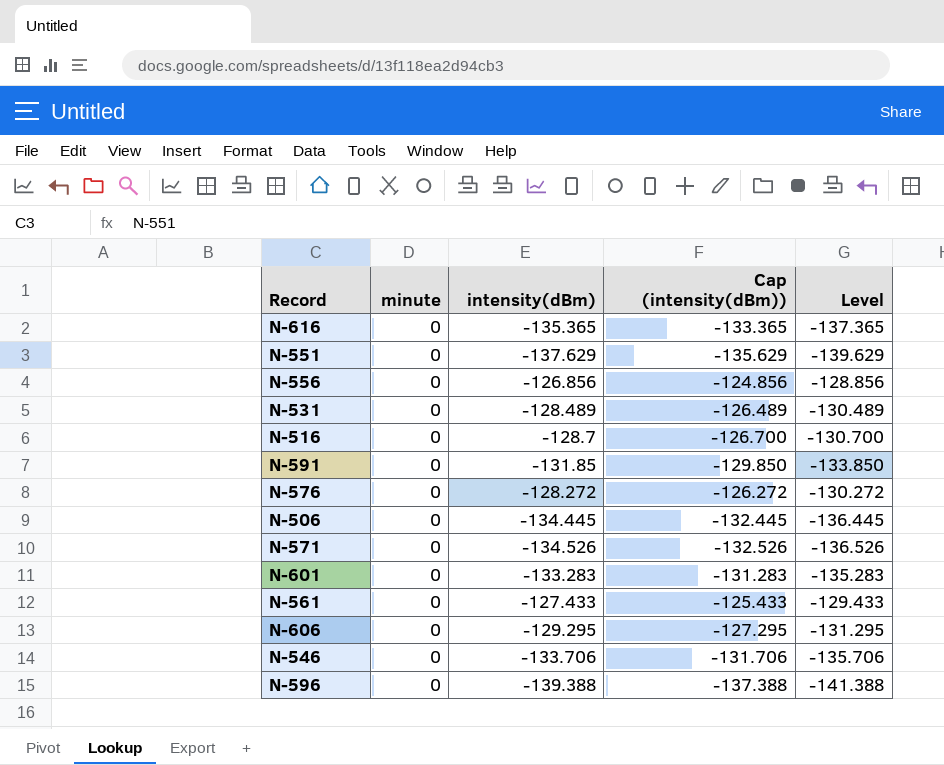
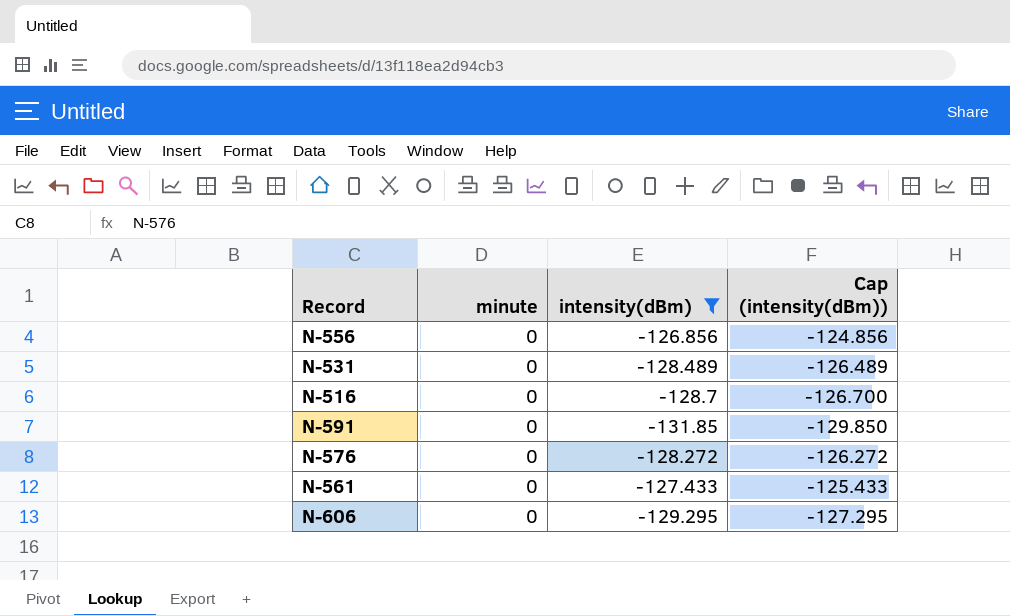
filter: none -> intensity(dBm) >= -131.85
column Level | formula: [intensity(dBm)] - 2 -> none

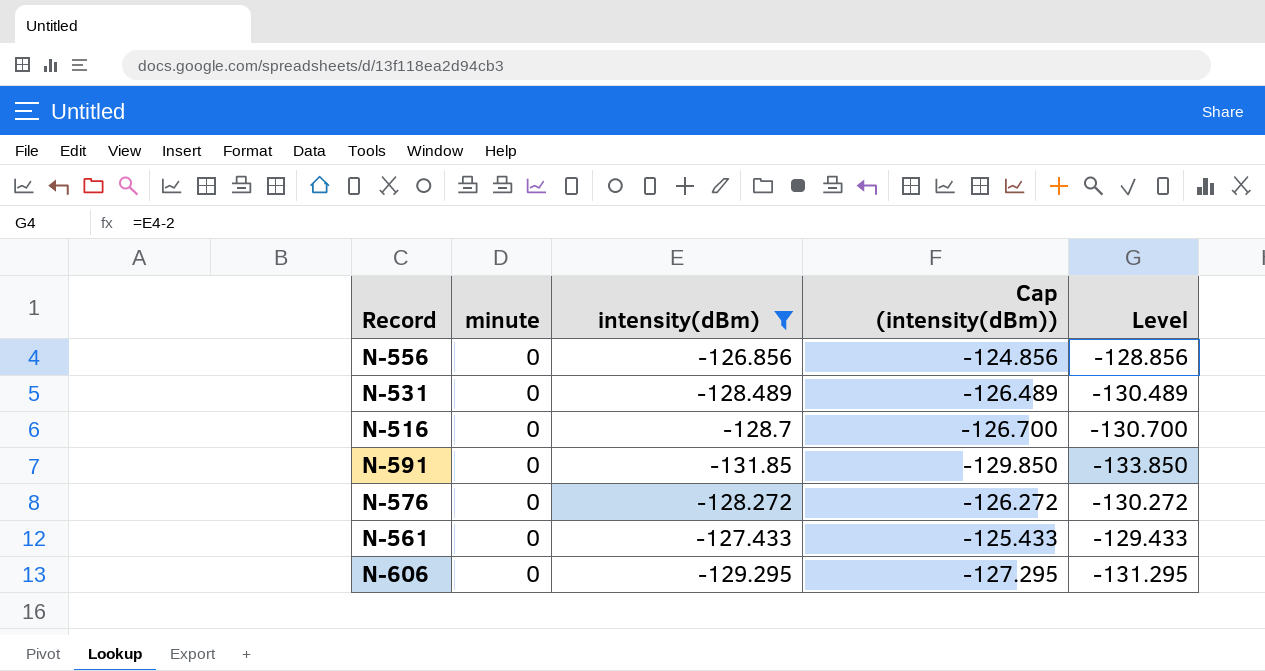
column Level | formula: none -> [intensity(dBm)] - 2

